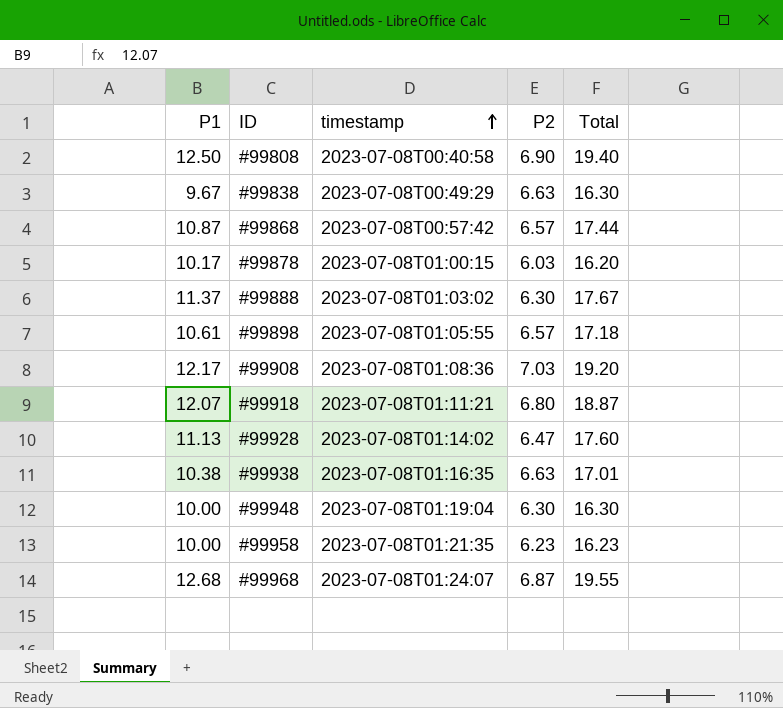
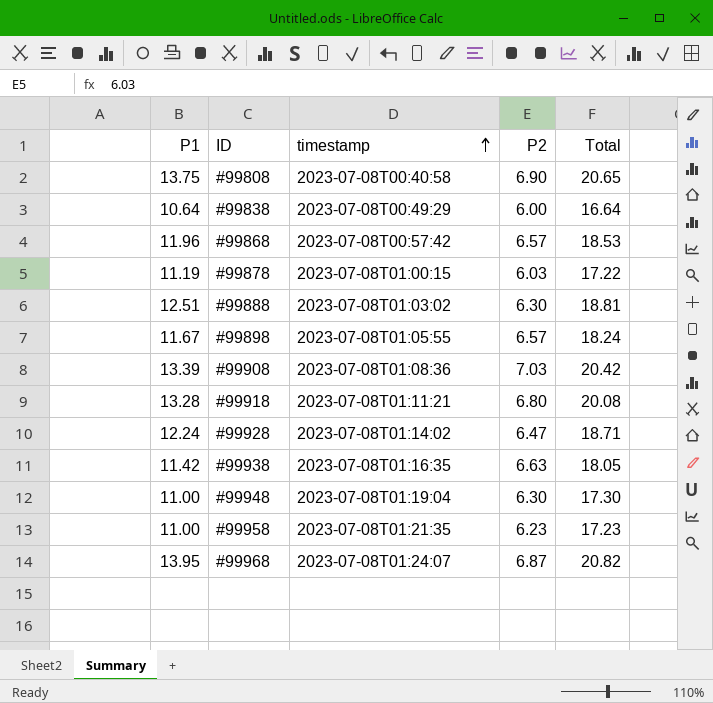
#99808 | P1: 12.50 -> 13.75
#99808 | Total: 19.40 -> 20.65
#99838 | P1: 9.67 -> 10.64
#99838 | P2: 6.63 -> 6.00
#99838 | Total: 16.30 -> 16.64
#99868 | P1: 10.87 -> 11.96
#99868 | Total: 17.44 -> 18.53
#99878 | P1: 10.17 -> 11.19
#99878 | Total: 16.20 -> 17.22
#99888 | P1: 11.37 -> 12.51
#99888 | Total: 17.67 -> 18.81
#99898 | P1: 10.61 -> 11.67
#99898 | Total: 17.18 -> 18.24
#99908 | P1: 12.17 -> 13.39
#99908 | Total: 19.20 -> 20.42
#99918 | P1: 12.07 -> 13.28
#99918 | Total: 18.87 -> 20.08
#99928 | P1: 11.13 -> 12.24
#99928 | Total: 17.60 -> 18.71
#99938 | P1: 10.38 -> 11.42
#99938 | Total: 17.01 -> 18.05
#99948 | P1: 10.00 -> 11.00
#99948 | Total: 16.30 -> 17.30
#99958 | P1: 10.00 -> 11.00
#99958 | Total: 16.23 -> 17.23
#99968 | P1: 12.68 -> 13.95
#99968 | Total: 19.55 -> 20.82

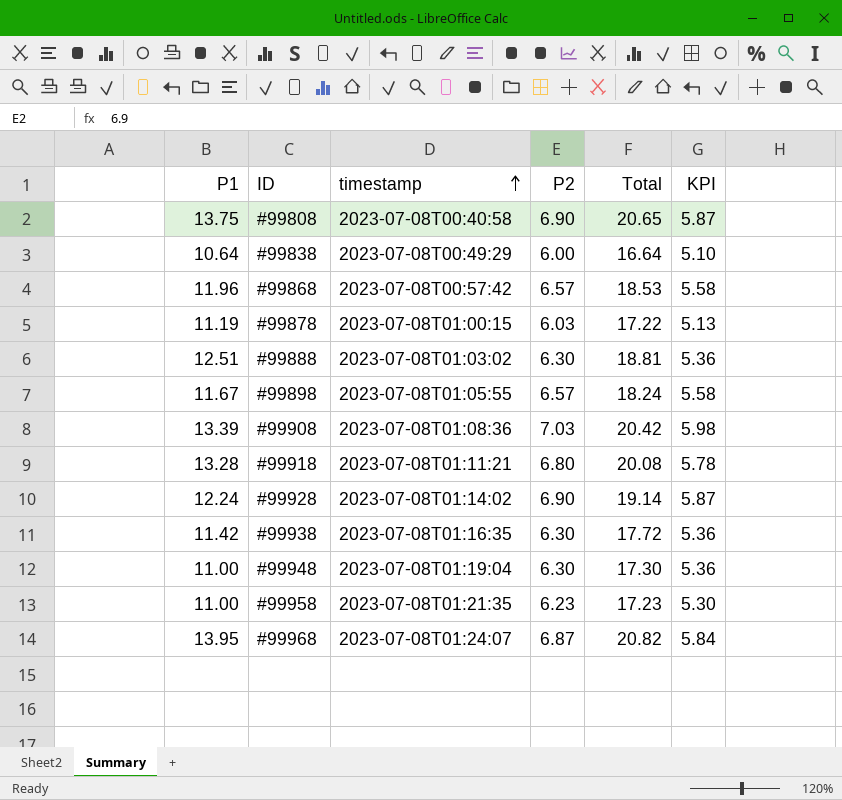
column KPI | formula: none -> [P2] * 0.85
#99928 | P2: 6.47 -> 6.90
#99928 | Total: 18.71 -> 19.14
#99938 | P2: 6.63 -> 6.30
#99938 | Total: 18.05 -> 17.72

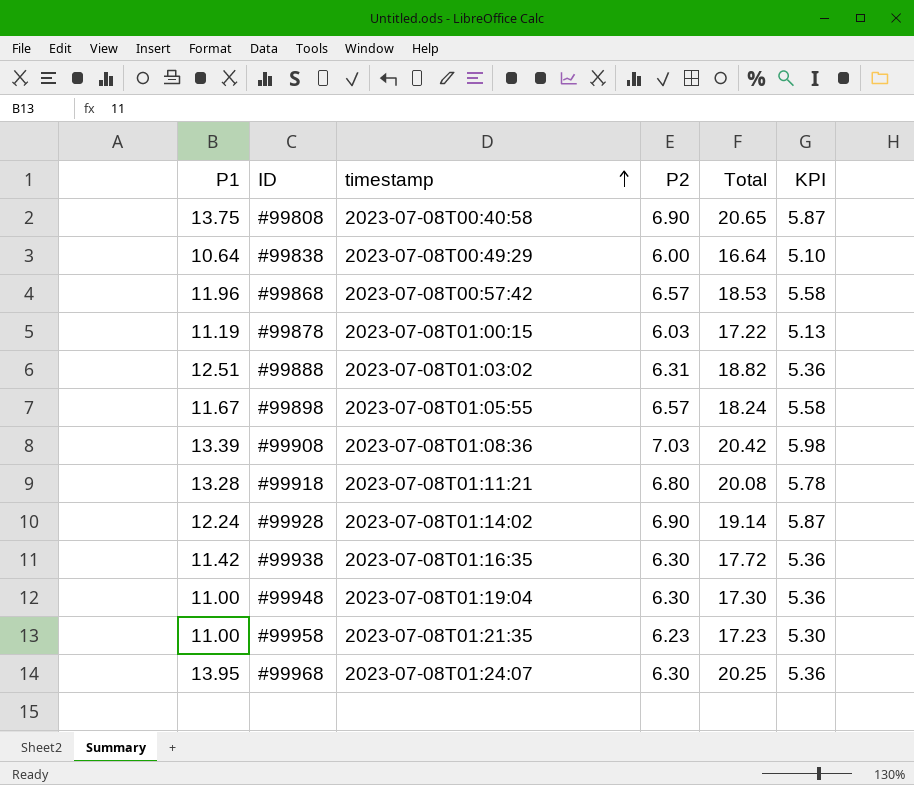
#99888 | P2: 6.30 -> 6.31
#99888 | Total: 18.81 -> 18.82
#99968 | P2: 6.87 -> 6.30
#99968 | Total: 20.82 -> 20.25
#99968 | KPI: 5.84 -> 5.36

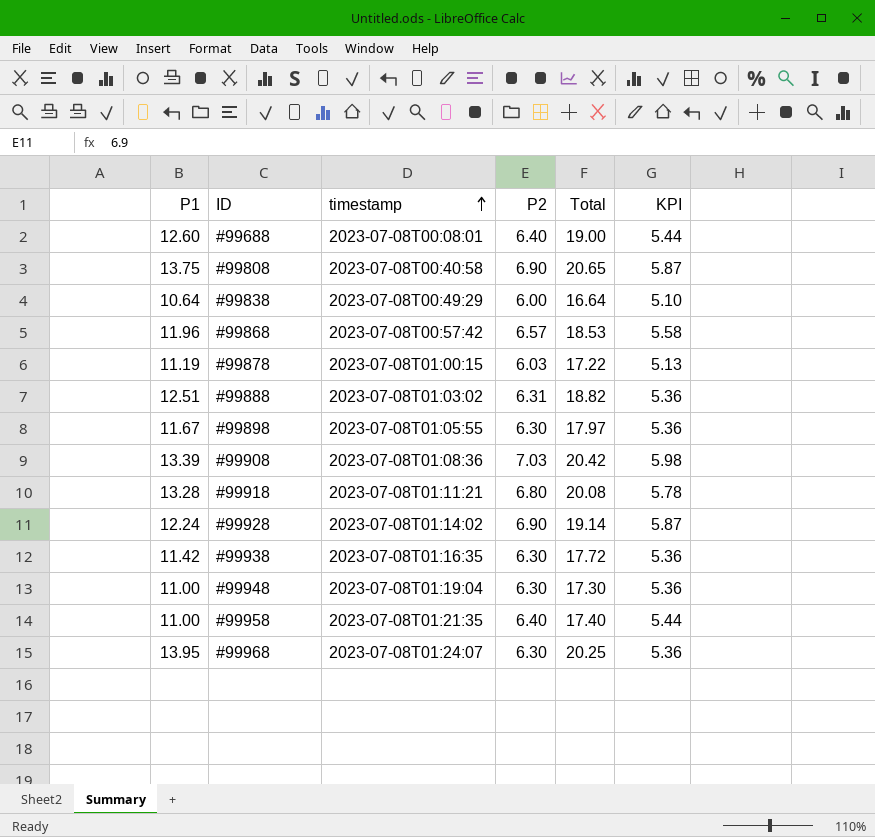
row #99688: none -> 12.60 | 2023-07-08T00:08:01 | 6.40 | 19.00 | 5.44
#99898 | P2: 6.57 -> 6.30
#99898 | Total: 18.24 -> 17.97
#99898 | KPI: 5.58 -> 5.36
#99958 | P2: 6.23 -> 6.40
#99958 | Total: 17.23 -> 17.40
#99958 | KPI: 5.30 -> 5.44

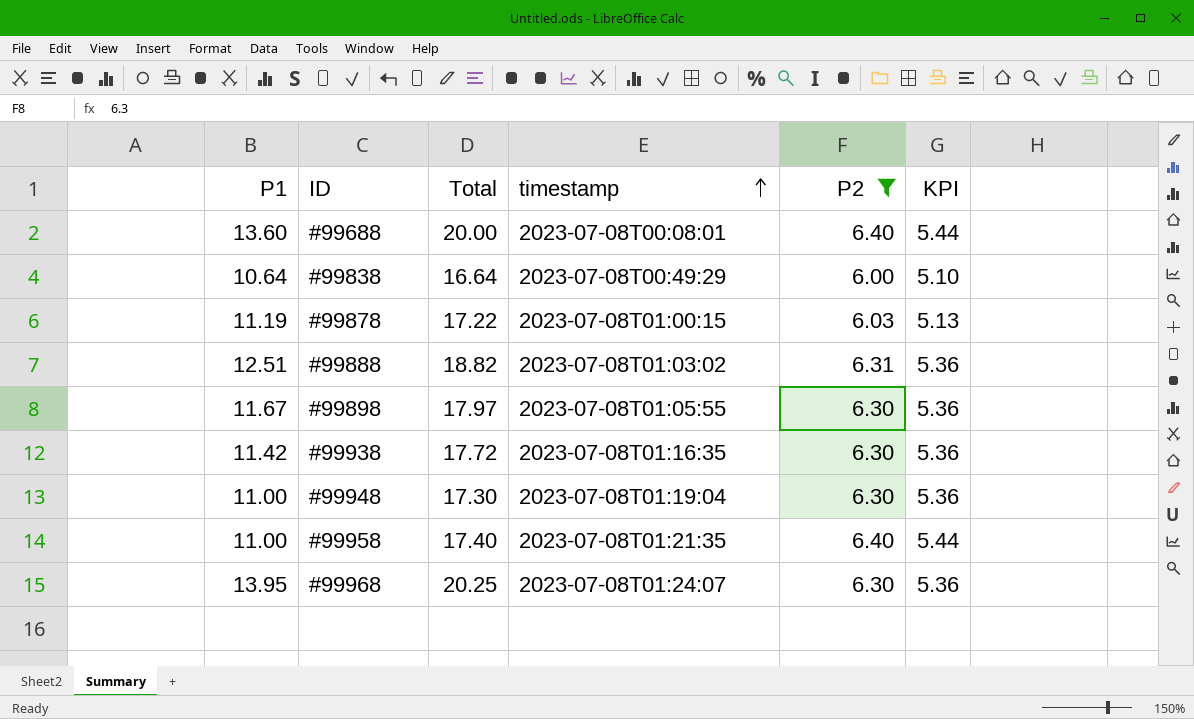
filter: none -> P2 <= 6.40
column Total | position: 5 -> 3
#99688 | P1: 12.60 -> 13.60
#99688 | Total: 19.00 -> 20.00

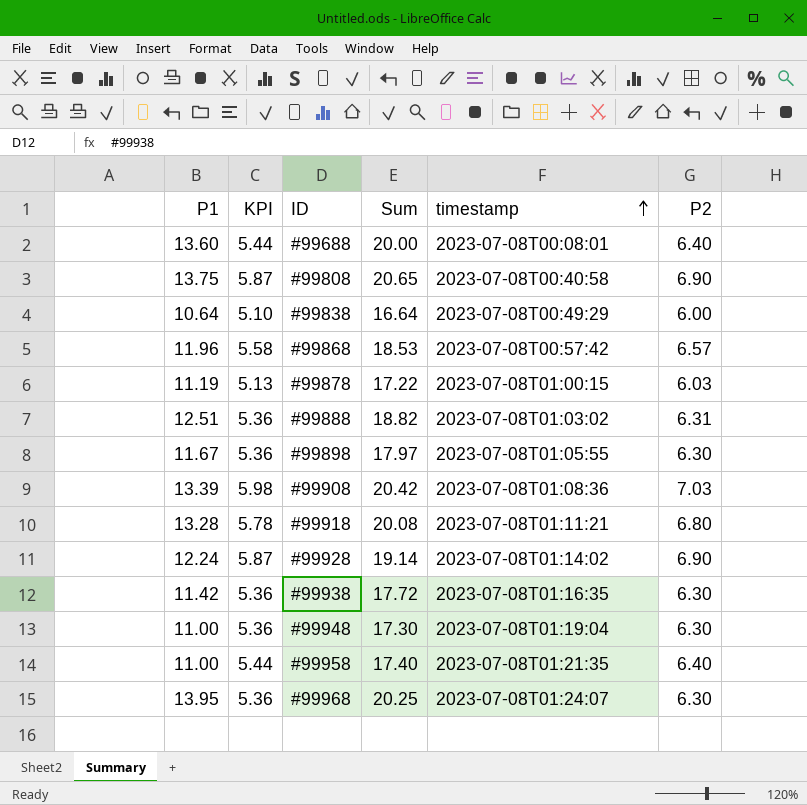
filter: P2 <= 6.40 -> none
column KPI | position: 6 -> 2
column name: Total -> Sum

